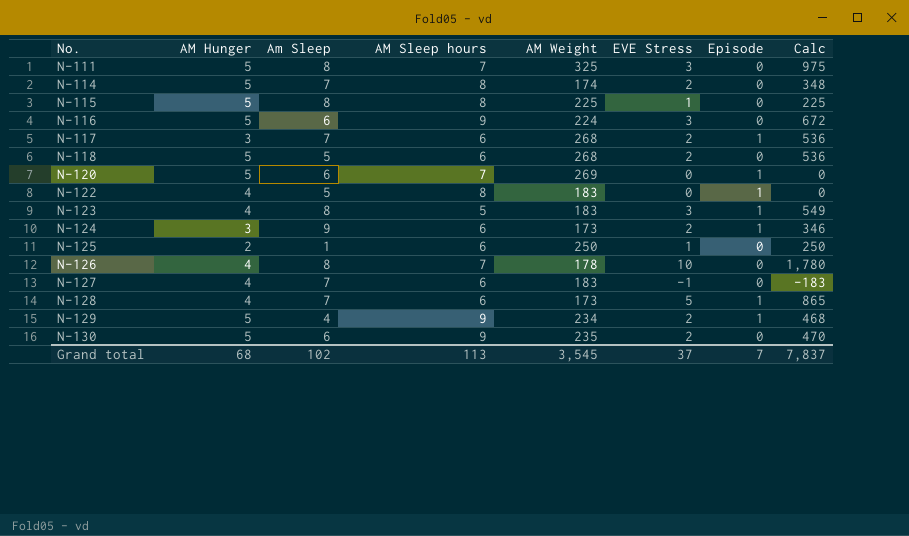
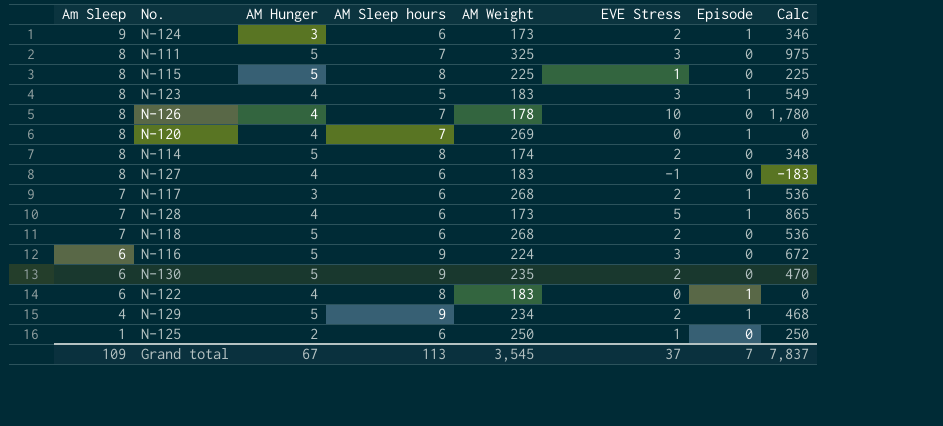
row order: No. ascending -> Am Sleep descending
column Am Sleep | position: 3 -> 1
N-120 | Am Sleep: 6 -> 8
N-120 | AM Hunger: 5 -> 4
N-114 | Am Sleep: 7 -> 8
N-127 | Am Sleep: 7 -> 8
N-118 | Am Sleep: 5 -> 7
N-122 | Am Sleep: 5 -> 6
Grand total | Am Sleep: 102 -> 109
Grand total | AM Hunger: 68 -> 67

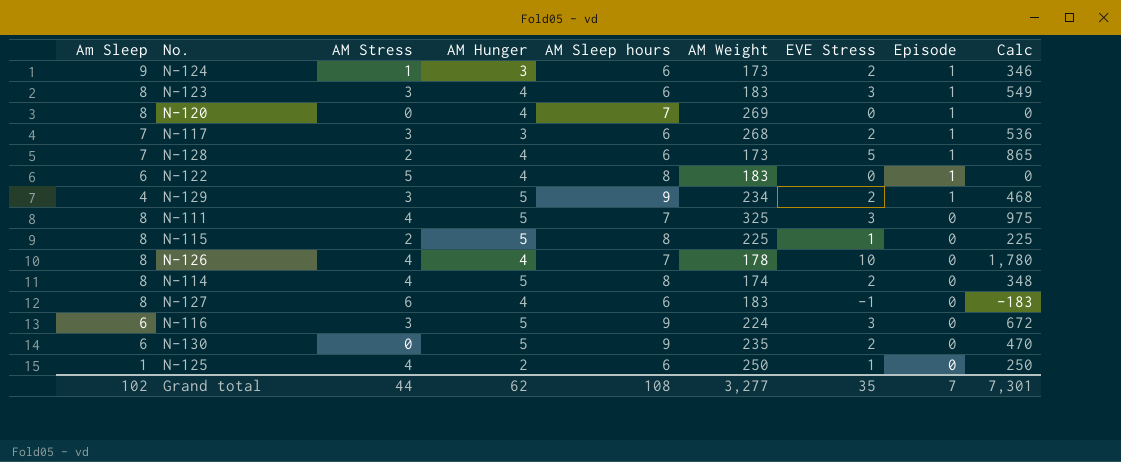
row order: Am Sleep descending -> Episode descending
column AM Stress | position: none -> 3
row N-118: 7 | 5 | 6 | 268 | 2 | 0 | 536 -> none
N-123 | AM Sleep hours: 5 -> 6
Grand total | Am Sleep: 109 -> 102
Grand total | AM Hunger: 67 -> 62
Grand total | AM Sleep hours: 113 -> 108
Grand total | AM Weight: 3,545 -> 3,277
Grand total | EVE Stress: 37 -> 35
Grand total | Calc: 7,837 -> 7,301

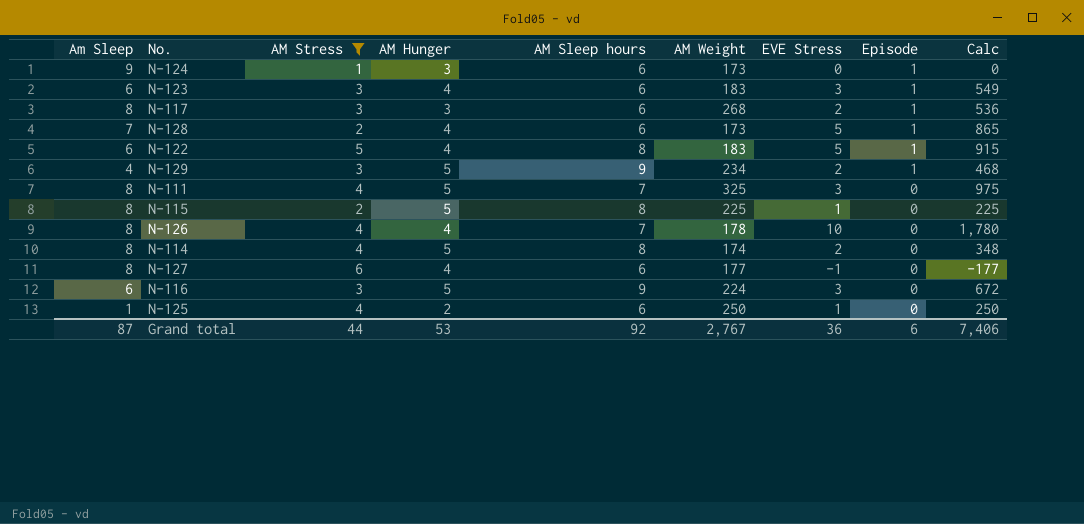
filter: none -> AM Stress != 0
N-124 | EVE Stress: 2 -> 0
N-124 | Calc: 346 -> 0
N-123 | Am Sleep: 8 -> 6
N-117 | Am Sleep: 7 -> 8
N-122 | EVE Stress: 0 -> 5
N-122 | Calc: 0 -> 915
N-127 | AM Weight: 183 -> 177
N-127 | Calc: -183 -> -177
Grand total | Am Sleep: 102 -> 87
Grand total | AM Hunger: 62 -> 53
Grand total | AM Sleep hours: 108 -> 92
Grand total | AM Weight: 3,277 -> 2,767
Grand total | EVE Stress: 35 -> 36
Grand total | Episode: 7 -> 6
Grand total | Calc: 7,301 -> 7,406

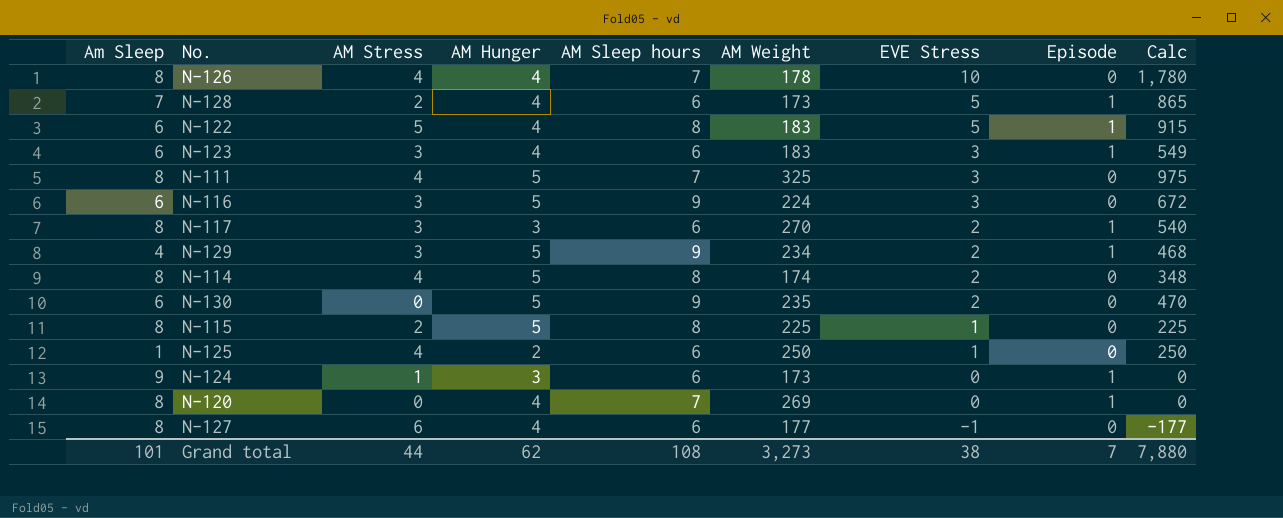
filter: AM Stress != 0 -> none
row order: Episode descending -> EVE Stress descending
N-117 | AM Weight: 268 -> 270
N-117 | Calc: 536 -> 540
Grand total | Am Sleep: 87 -> 101
Grand total | AM Hunger: 53 -> 62
Grand total | AM Sleep hours: 92 -> 108
Grand total | AM Weight: 2,767 -> 3,273
Grand total | EVE Stress: 36 -> 38
Grand total | Episode: 6 -> 7
Grand total | Calc: 7,406 -> 7,880

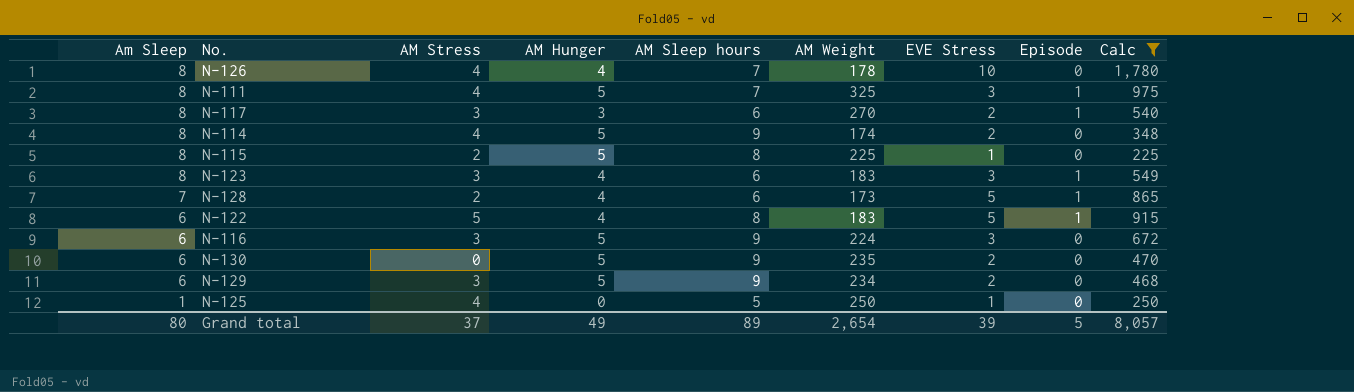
filter: none -> Calc >= 225
row order: EVE Stress descending -> Am Sleep descending
N-111 | Episode: 0 -> 1
N-114 | AM Sleep hours: 8 -> 9
N-123 | Am Sleep: 6 -> 8
N-129 | Am Sleep: 4 -> 6
N-129 | Episode: 1 -> 0
N-125 | AM Hunger: 2 -> 0
N-125 | AM Sleep hours: 6 -> 5
Grand total | Am Sleep: 101 -> 80
Grand total | AM Stress: 44 -> 37
Grand total | AM Hunger: 62 -> 49
Grand total | AM Sleep hours: 108 -> 89
Grand total | AM Weight: 3,273 -> 2,654
Grand total | EVE Stress: 38 -> 39
Grand total | Episode: 7 -> 5
Grand total | Calc: 7,880 -> 8,057

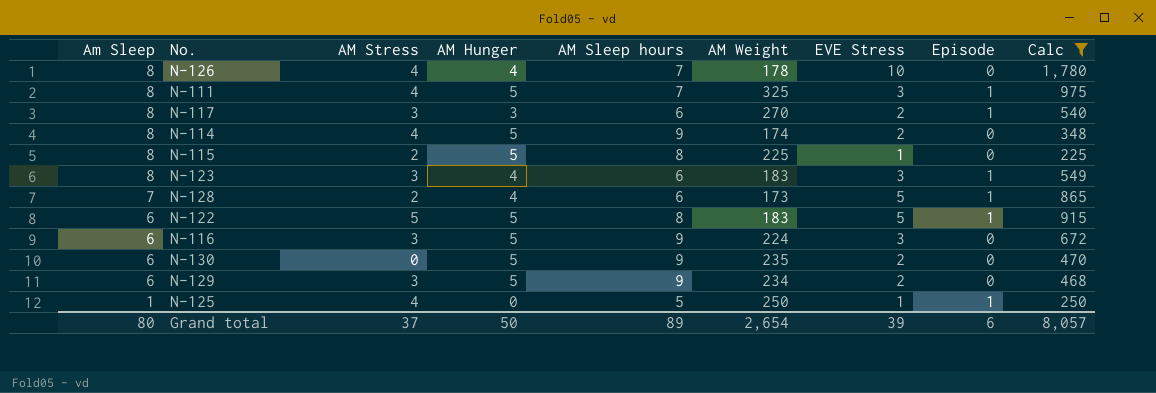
N-122 | AM Hunger: 4 -> 5
N-125 | Episode: 0 -> 1
Grand total | AM Hunger: 49 -> 50
Grand total | Episode: 5 -> 6

